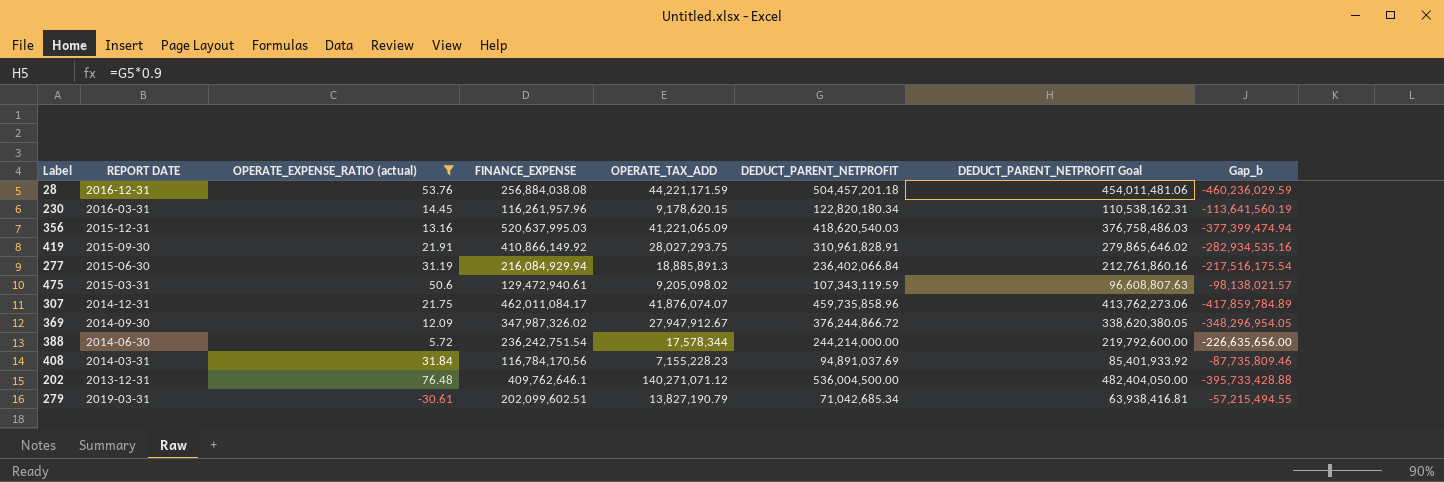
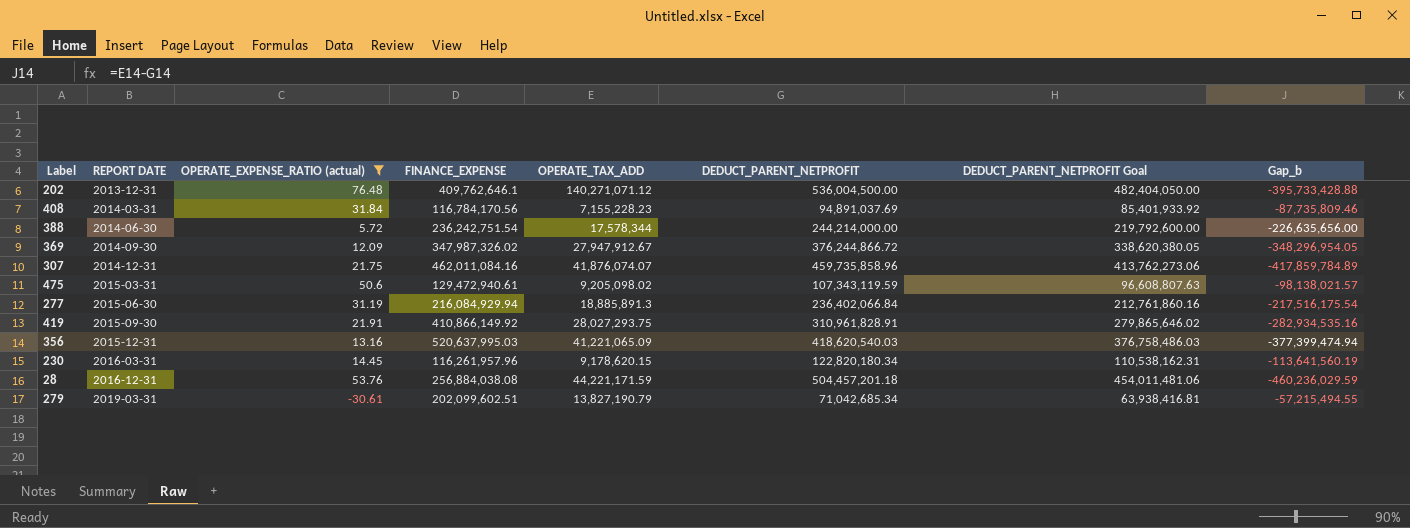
row order: none -> REPORT DATE ascending
307 | FINANCE_EXPENSE: 462,011,084.17 -> 462,011,084.16

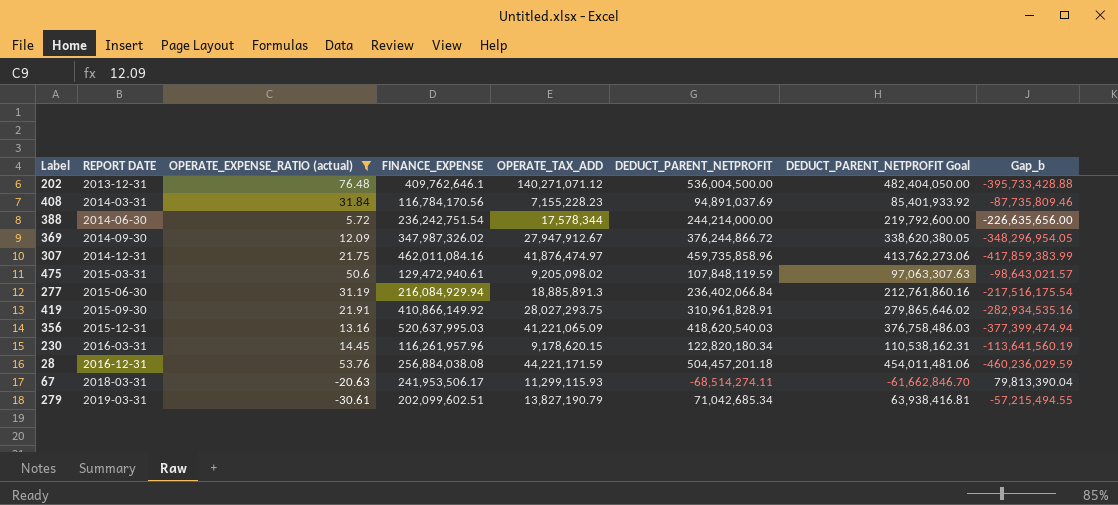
307 | OPERATE_TAX_ADD: 41,876,074.07 -> 41,876,474.97
307 | Gap_b: -417,859,784.89 -> -417,859,383.99
475 | DEDUCT_PARENT_NETPROFIT: 107,343,119.59 -> 107,848,119.59
475 | DEDUCT_PARENT_NETPROFIT Goal: 96,608,807.63 -> 97,063,307.63
475 | Gap_b: -98,138,021.57 -> -98,643,021.57
row 67: none -> 2018-03-31 | -20.63 | 241,953,506.17 | 11,299,115.93 | -68,514,274.11 | -61,662,846.70 | 79,813,390.04

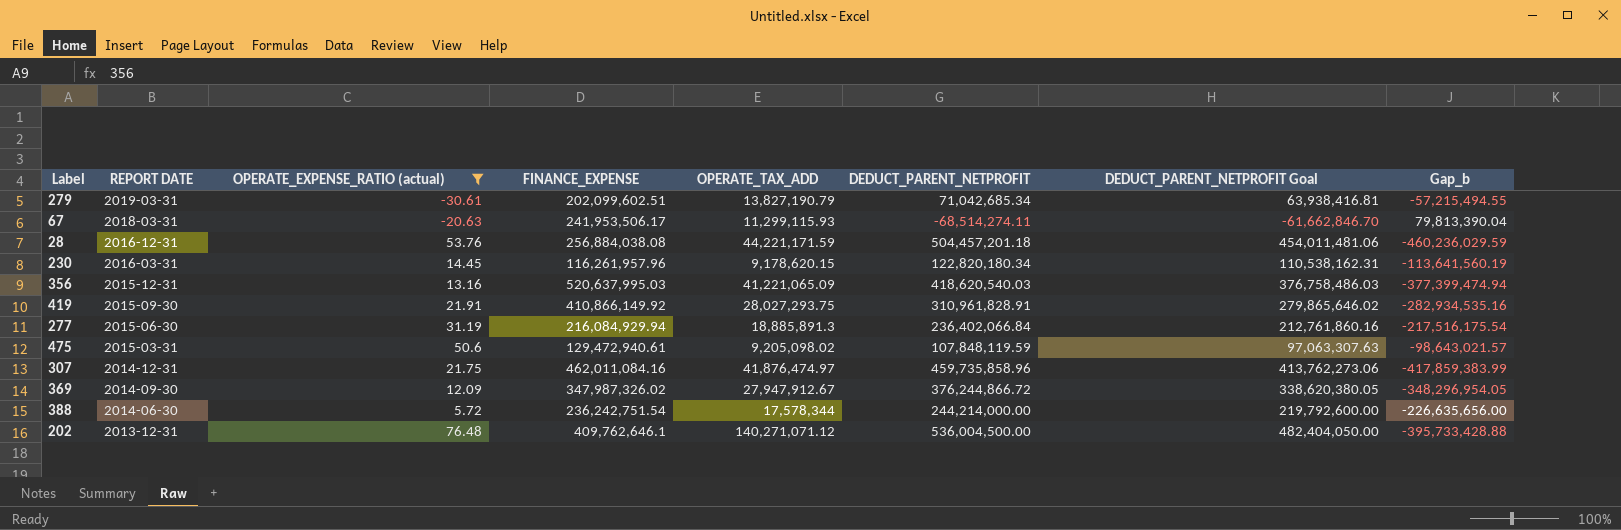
row order: REPORT DATE ascending -> REPORT DATE descending
row 408: 2014-03-31 | 31.84 | 116,784,170.56 | 7,155,228.23 | 94,891,037.69 | 85,401,933.92 | -87,735,809.46 -> none

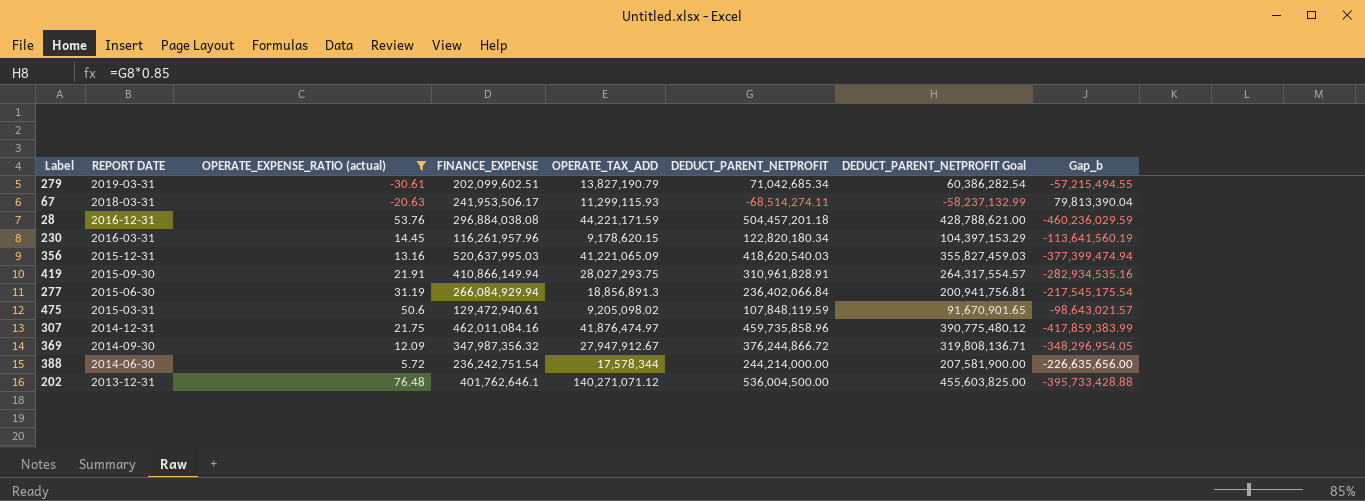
column DEDUCT_PARENT_NETPROFIT Goal | formula: [DEDUCT_PARENT_NETPROFIT] * 0.9 -> [DEDUCT_PARENT_NETPROFIT] * 0.85
28 | FINANCE_EXPENSE: 256,884,038.08 -> 296,884,038.08
419 | FINANCE_EXPENSE: 410,866,149.92 -> 410,866,149.94
277 | FINANCE_EXPENSE: 216,084,929.94 -> 266,084,929.94
277 | OPERATE_TAX_ADD: 18,885,891.3 -> 18,856,891.3
277 | Gap_b: -217,516,175.54 -> -217,545,175.54
369 | FINANCE_EXPENSE: 347,987,326.02 -> 347,987,356.32
202 | FINANCE_EXPENSE: 409,762,646.1 -> 401,762,646.1

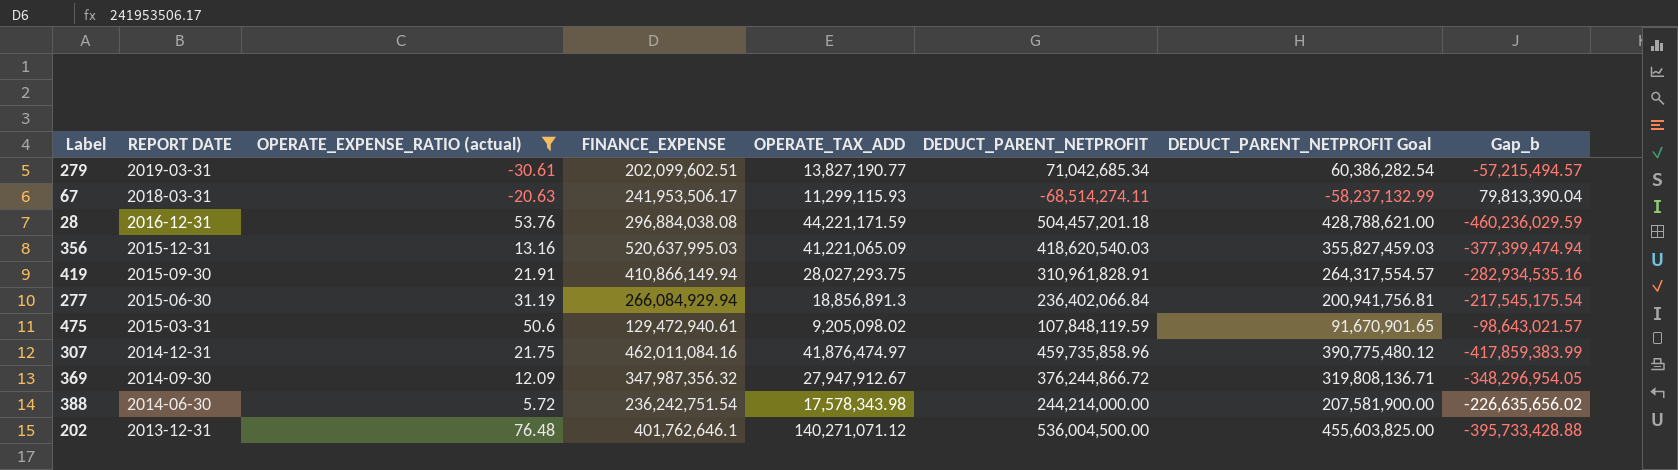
row 230: 2016-03-31 | 14.45 | 116,261,957.96 | 9,178,620.15 | 122,820,180.34 | 104,397,153.29 | -113,641,560.19 -> none
279 | OPERATE_TAX_ADD: 13,827,190.79 -> 13,827,190.77
279 | Gap_b: -57,215,494.55 -> -57,215,494.57
388 | OPERATE_TAX_ADD: 17,578,344 -> 17,578,343.98
388 | Gap_b: -226,635,656.00 -> -226,635,656.02

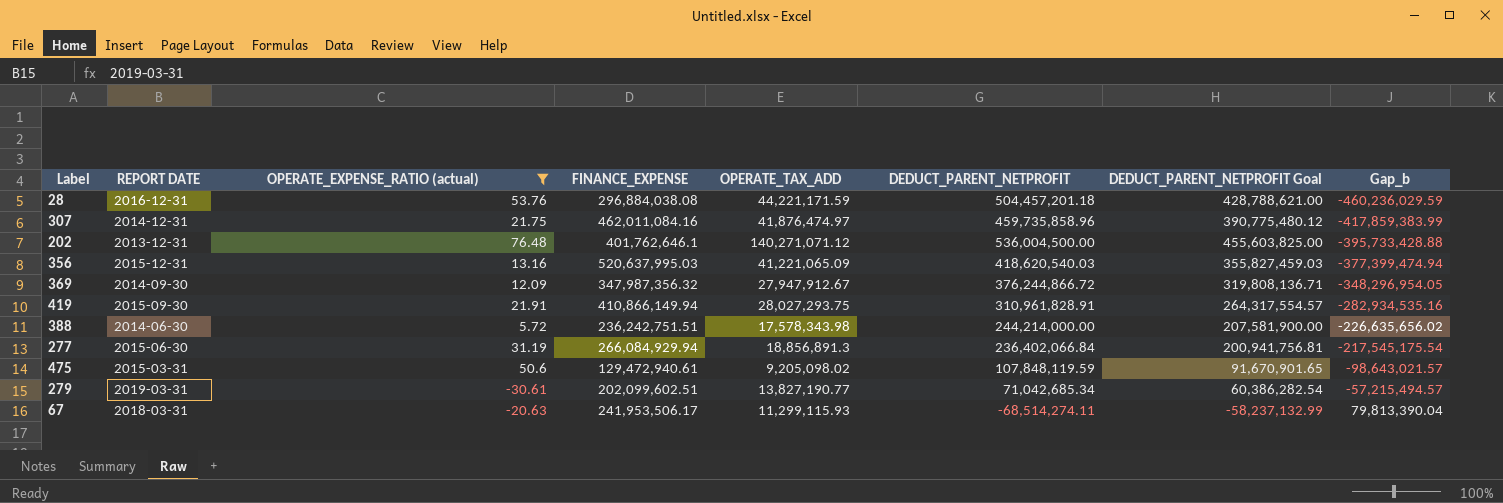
row order: REPORT DATE descending -> Gap_b ascending
388 | FINANCE_EXPENSE: 236,242,751.54 -> 236,242,751.51

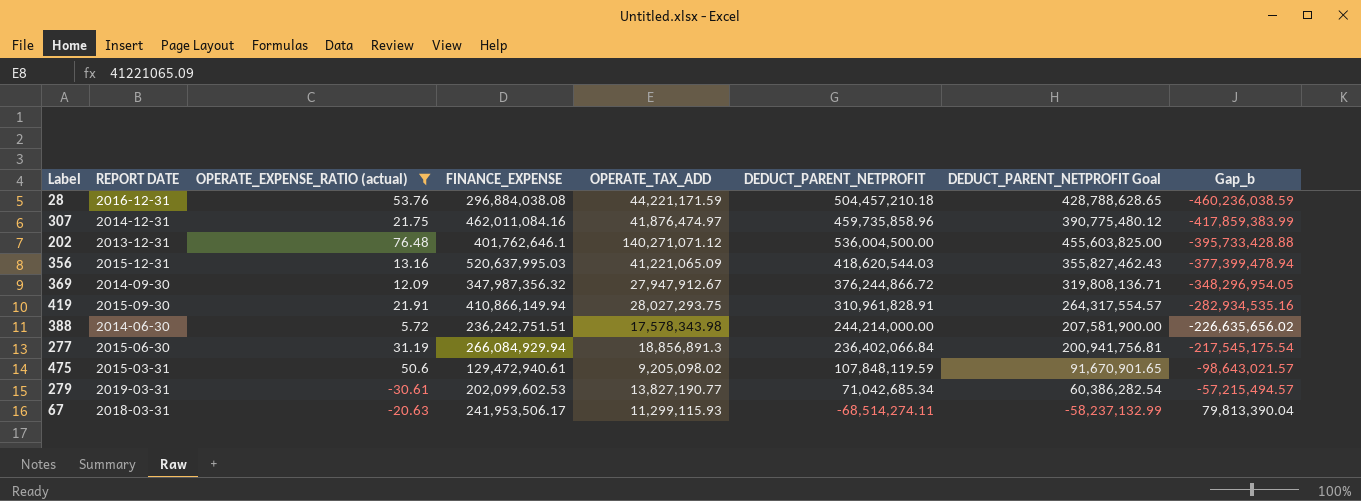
28 | DEDUCT_PARENT_NETPROFIT: 504,457,201.18 -> 504,457,210.18
28 | DEDUCT_PARENT_NETPROFIT Goal: 428,788,621.00 -> 428,788,628.65
28 | Gap_b: -460,236,029.59 -> -460,236,038.59
356 | DEDUCT_PARENT_NETPROFIT: 418,620,540.03 -> 418,620,544.03
356 | DEDUCT_PARENT_NETPROFIT Goal: 355,827,459.03 -> 355,827,462.43
356 | Gap_b: -377,399,474.94 -> -377,399,478.94
279 | FINANCE_EXPENSE: 202,099,602.51 -> 202,099,602.53

